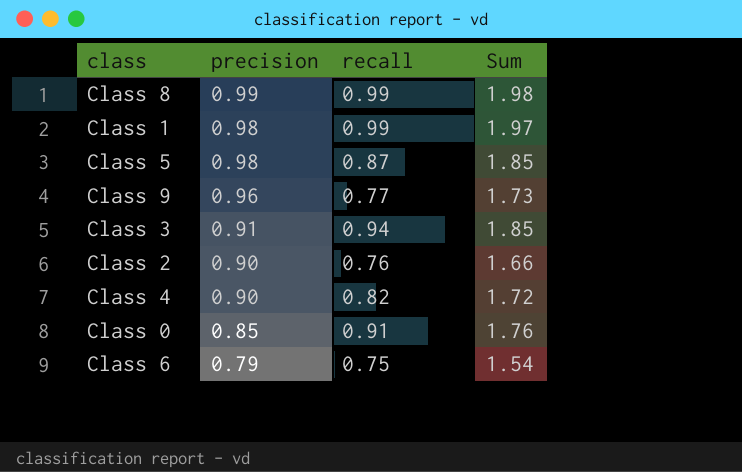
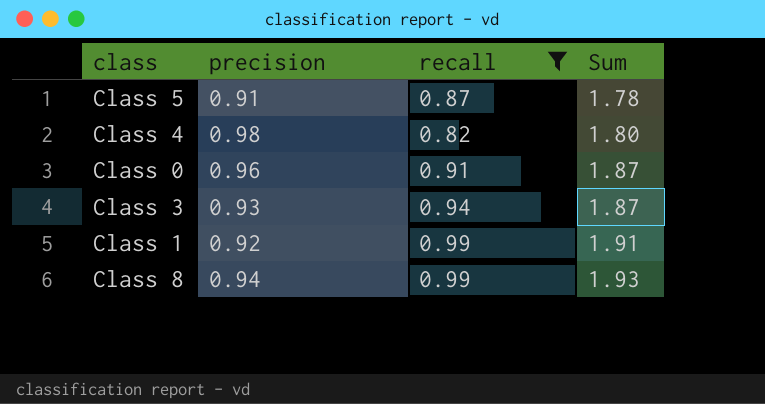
filter: none -> recall >= 0.82
row order: precision descending -> Sum ascending
Class 5 | precision: 0.98 -> 0.91
Class 5 | Sum: 1.85 -> 1.78
Class 4 | precision: 0.90 -> 0.98
Class 4 | Sum: 1.72 -> 1.80
Class 0 | precision: 0.85 -> 0.96
Class 0 | Sum: 1.76 -> 1.87
Class 3 | precision: 0.91 -> 0.93
Class 3 | Sum: 1.85 -> 1.87
Class 1 | precision: 0.98 -> 0.92
Class 1 | Sum: 1.97 -> 1.91
Class 8 | precision: 0.99 -> 0.94
Class 8 | Sum: 1.98 -> 1.93

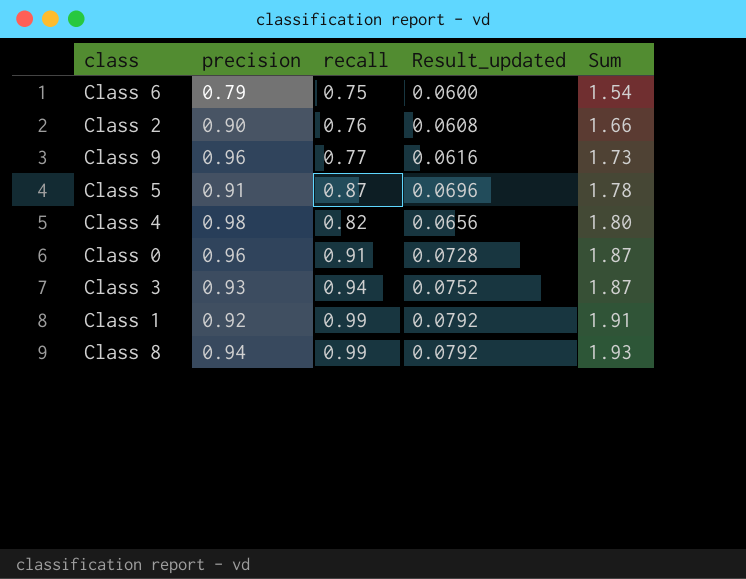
filter: recall >= 0.82 -> none
column Result_updated | formula: none -> [recall] * 0.08

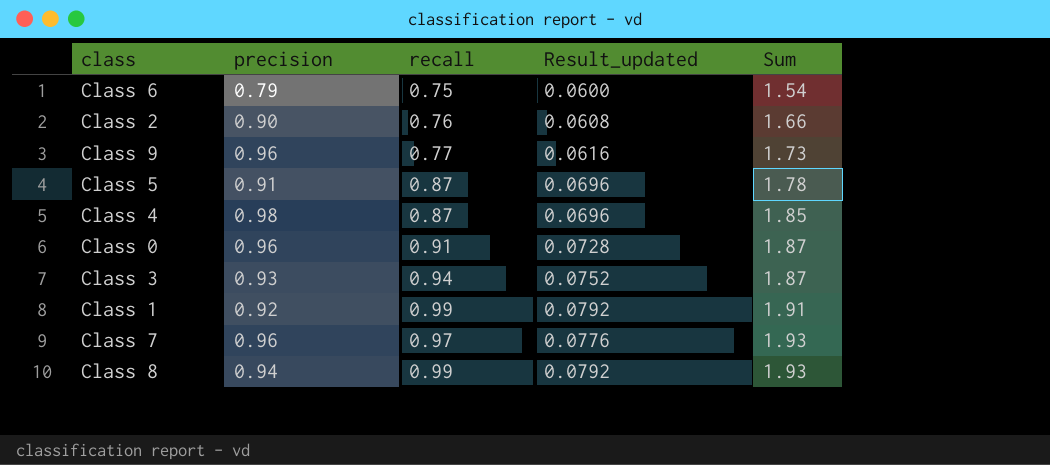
Class 4 | recall: 0.82 -> 0.87
Class 4 | Result_updated: 0.0656 -> 0.0696
Class 4 | Sum: 1.80 -> 1.85
row Class 7: none -> 0.96 | 0.97 | 0.0776 | 1.93

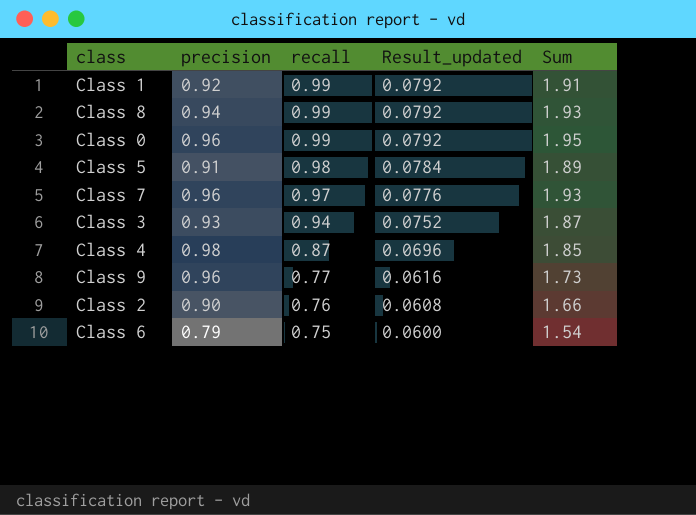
row order: Sum ascending -> recall descending
Class 0 | recall: 0.91 -> 0.99
Class 0 | Result_updated: 0.0728 -> 0.0792
Class 0 | Sum: 1.87 -> 1.95
Class 5 | recall: 0.87 -> 0.98
Class 5 | Result_updated: 0.0696 -> 0.0784
Class 5 | Sum: 1.78 -> 1.89

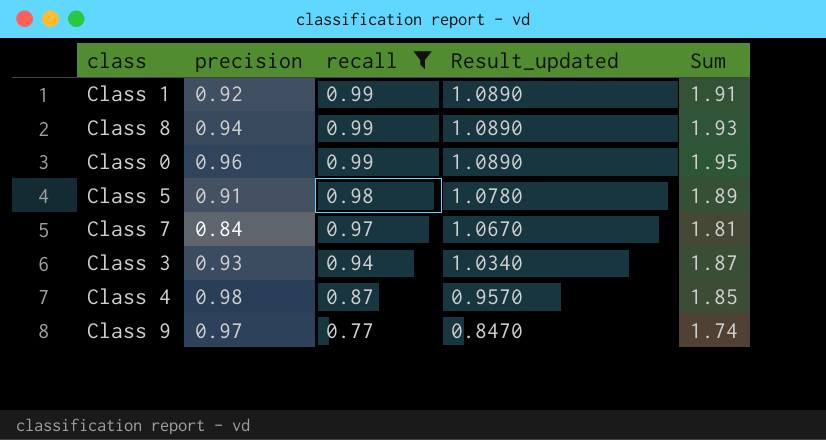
filter: none -> recall >= 0.77
column Result_updated | formula: [recall] * 0.08 -> [recall] * 1.1
Class 7 | precision: 0.96 -> 0.84
Class 7 | Sum: 1.93 -> 1.81
Class 9 | precision: 0.96 -> 0.97
Class 9 | Sum: 1.73 -> 1.74

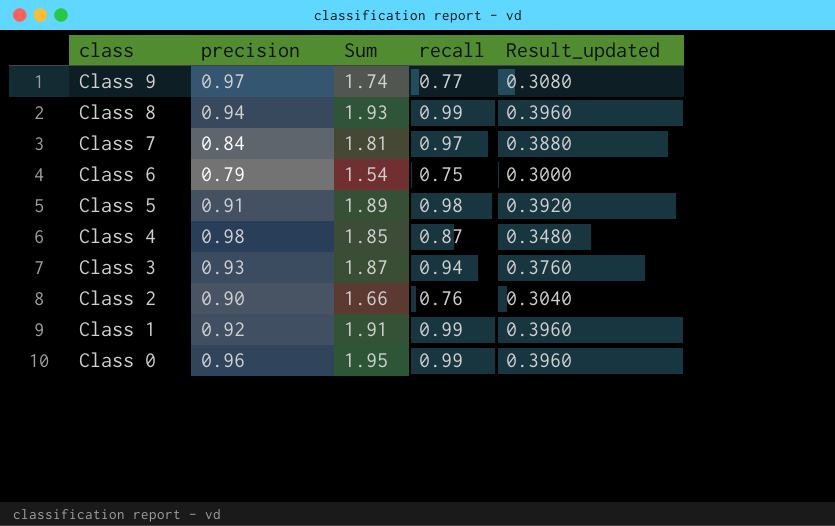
filter: recall >= 0.77 -> none
row order: recall descending -> class descending
column Sum | position: 5 -> 3
column Result_updated | formula: [recall] * 1.1 -> [recall] * 0.4

